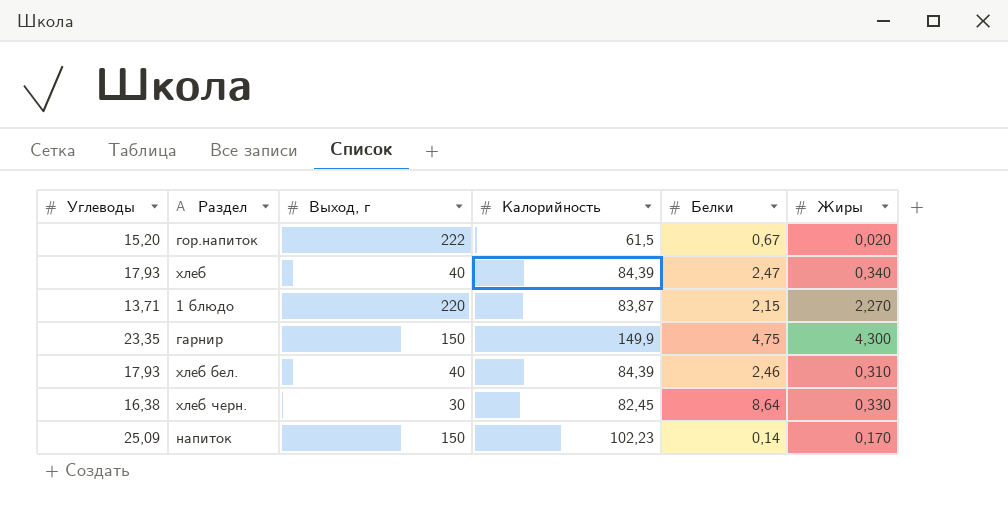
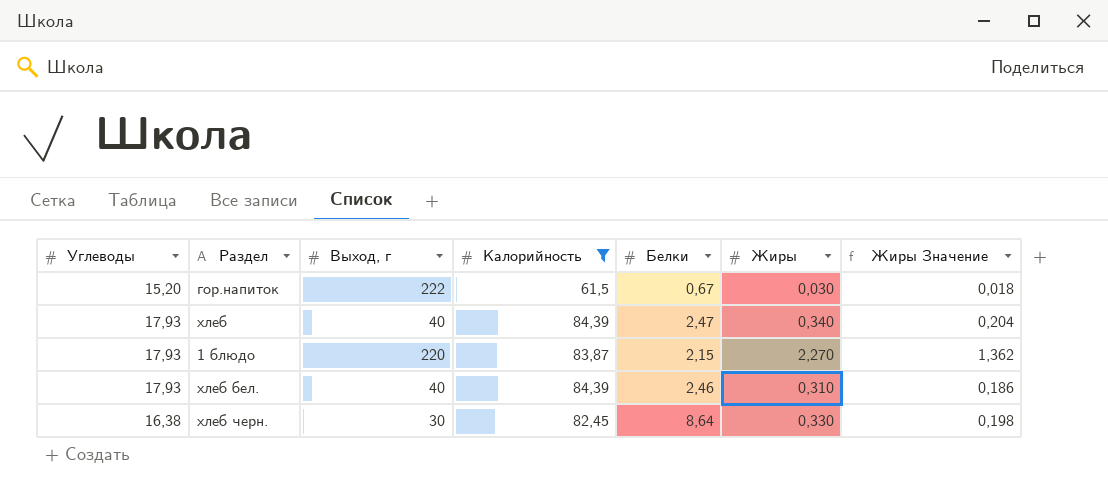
filter: none -> Калорийность <= 84,39
column Жиры Значение | formula: none -> [Жиры] * 0,6
гор.напиток | Жиры: 0,020 -> 0,030
1 блюдо | Углеводы: 13,71 -> 17,93

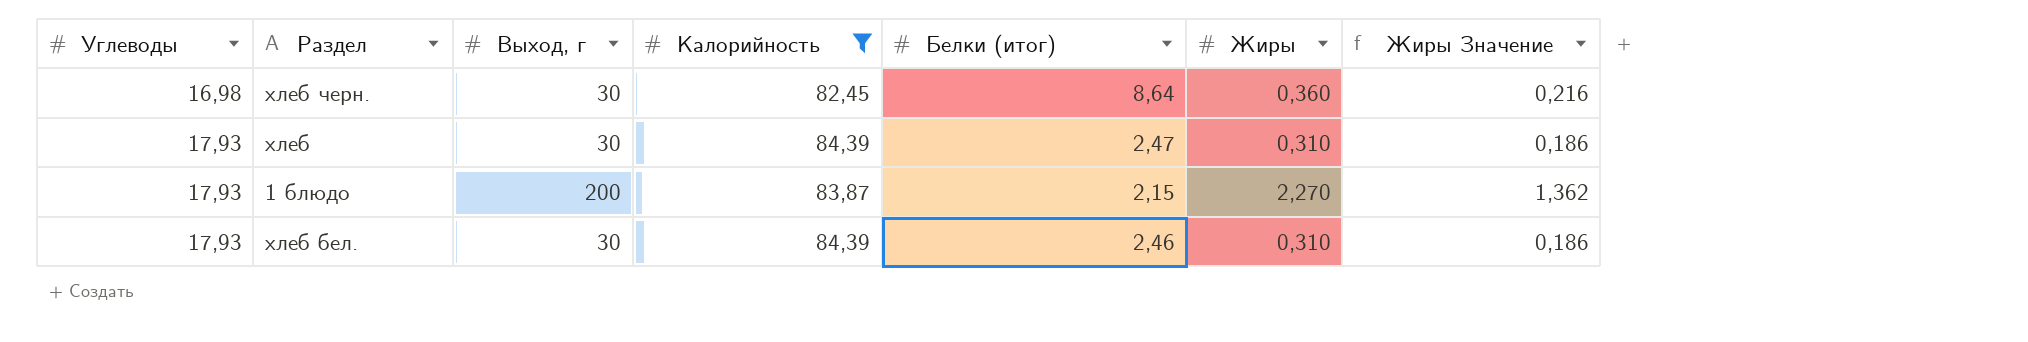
row order: none -> Углеводы ascending
column name: Белки -> Белки (итог)
row гор.напиток: 15,20 | 222 | 61,5 | 0,67 | 0,030 | 0,018 -> none
хлеб черн. | Углеводы: 16,38 -> 16,98
хлеб черн. | Жиры: 0,330 -> 0,360
хлеб черн. | Жиры Значение: 0,198 -> 0,216
хлеб | Выход, г: 40 -> 30
хлеб | Жиры: 0,340 -> 0,310
хлеб | Жиры Значение: 0,204 -> 0,186
1 блюдо | Выход, г: 220 -> 200
хлеб бел. | Выход, г: 40 -> 30

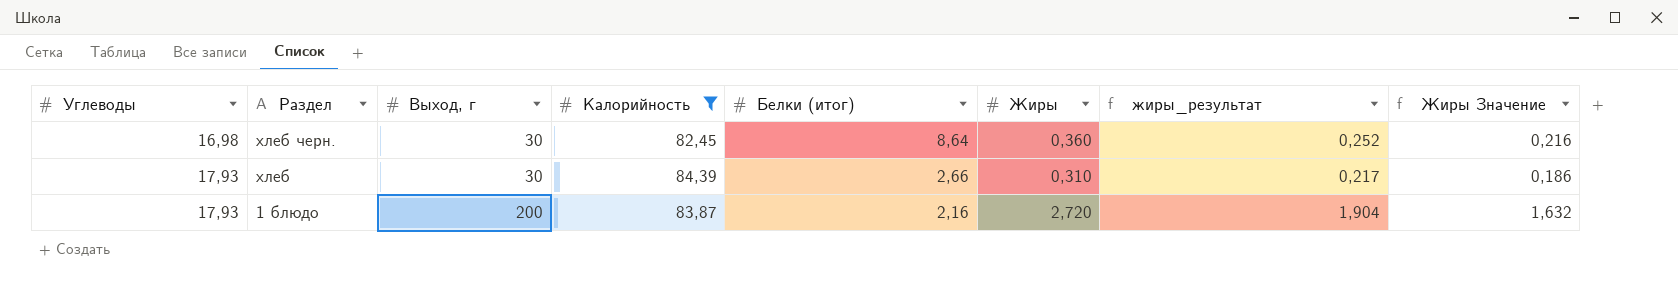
column жиры_результат | formula: none -> [Жиры] * 0,7
row хлеб бел.: 17,93 | 30 | 84,39 | 2,46 | 0,310 | 0,186 -> none
хлеб | Белки (итог): 2,47 -> 2,66
1 блюдо | Белки (итог): 2,15 -> 2,16
1 блюдо | Жиры: 2,270 -> 2,720
1 блюдо | Жиры Значение: 1,362 -> 1,632

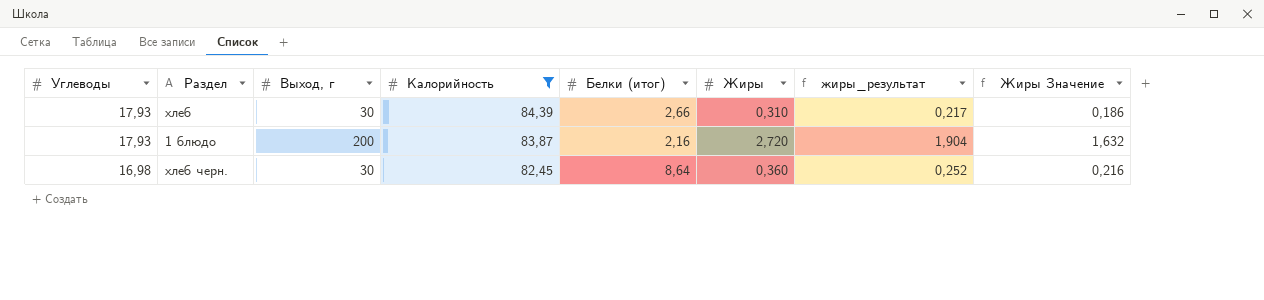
row order: Углеводы ascending -> Углеводы descending

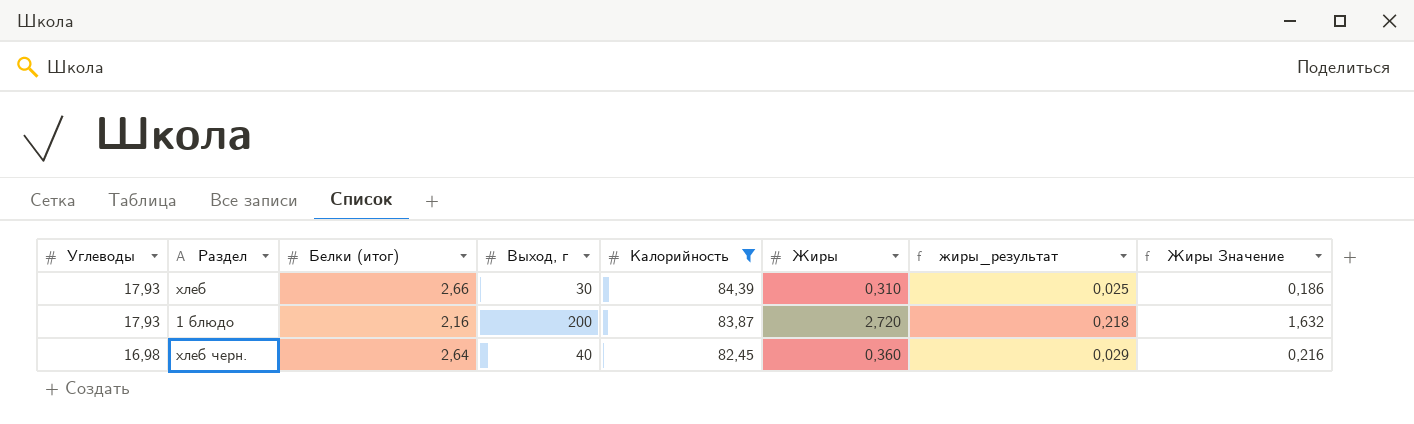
column Белки (итог) | position: 5 -> 3
column жиры_результат | formula: [Жиры] * 0,7 -> [Жиры] * 0,08
хлеб черн. | Белки (итог): 8,64 -> 2,64
хлеб черн. | Выход, г: 30 -> 40

